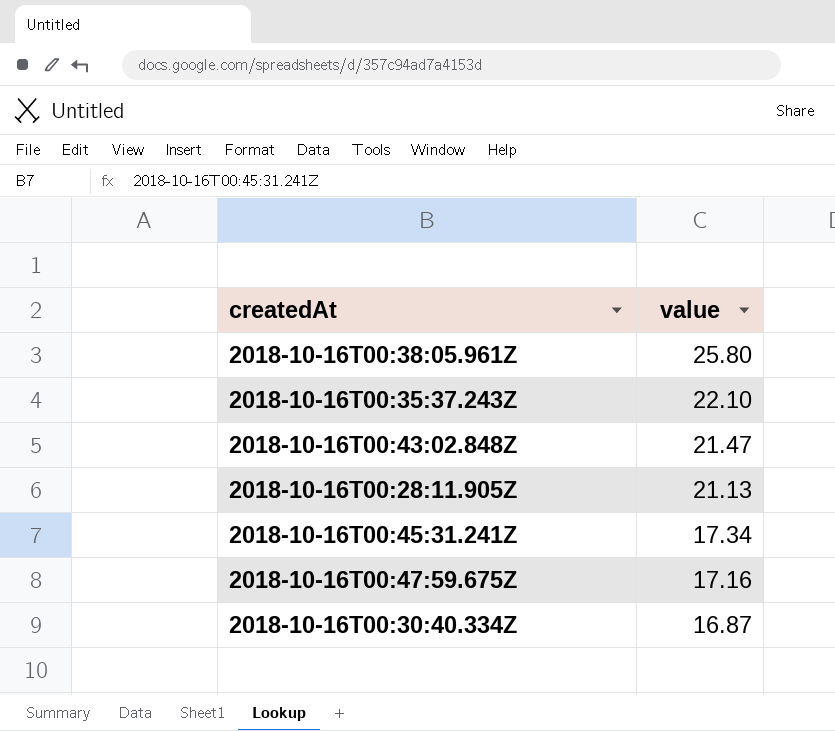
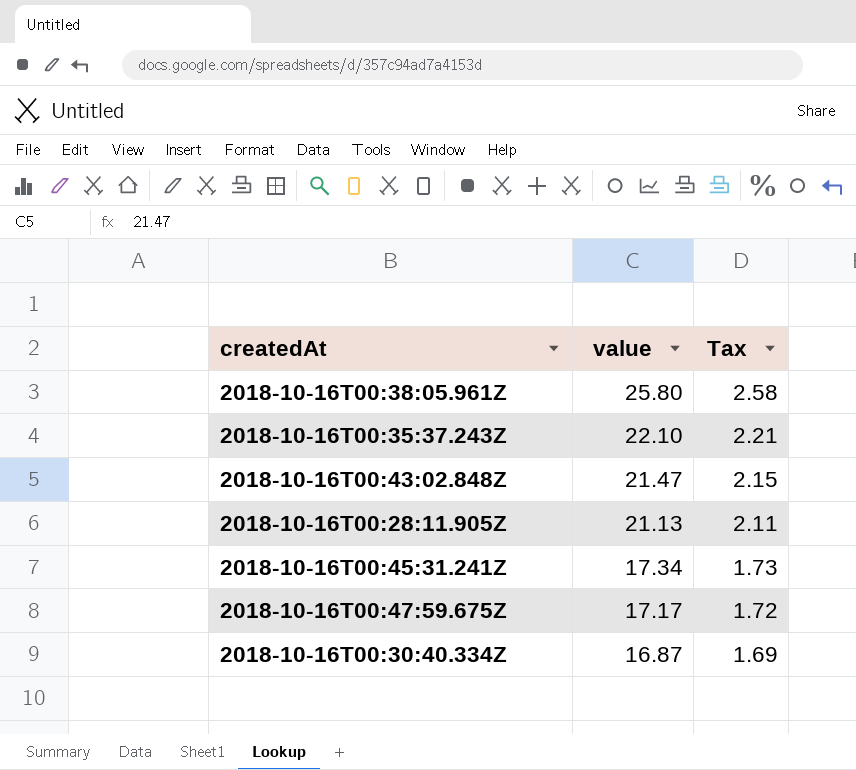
column Tax | formula: none -> [value] * 0.1
2018-10-16T00:47:59.675Z | value: 17.16 -> 17.17

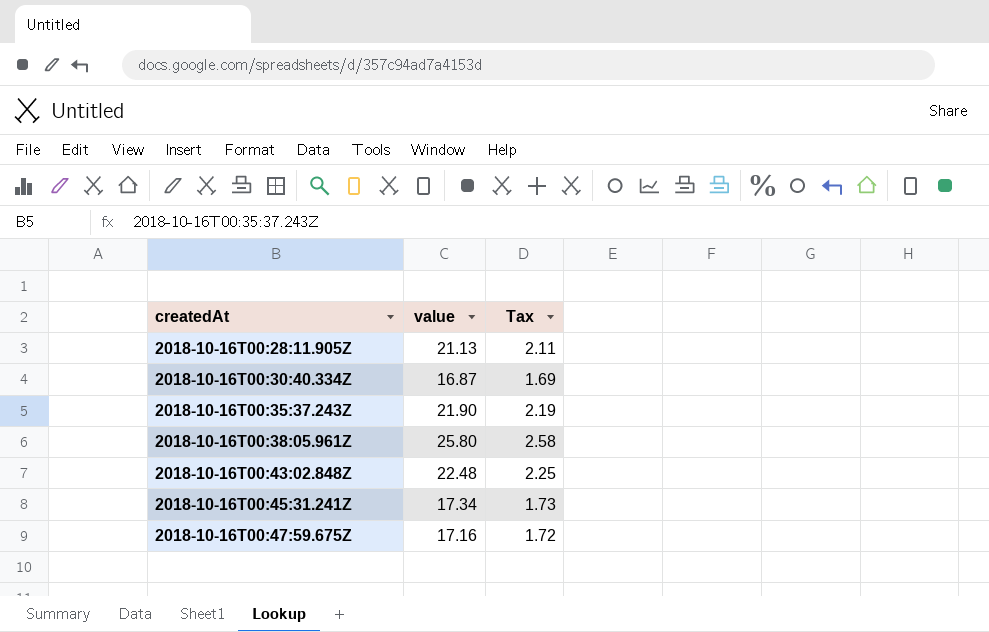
row order: value descending -> createdAt ascending
2018-10-16T00:35:37.243Z | value: 22.10 -> 21.90
2018-10-16T00:35:37.243Z | Tax: 2.21 -> 2.19
2018-10-16T00:43:02.848Z | value: 21.47 -> 22.48
2018-10-16T00:43:02.848Z | Tax: 2.15 -> 2.25
2018-10-16T00:47:59.675Z | value: 17.17 -> 17.16

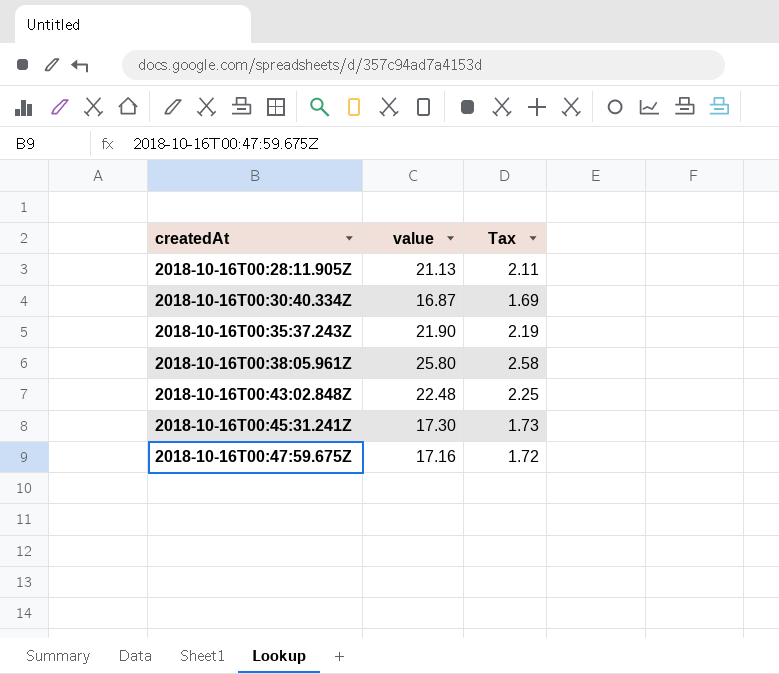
2018-10-16T00:45:31.241Z | value: 17.34 -> 17.30

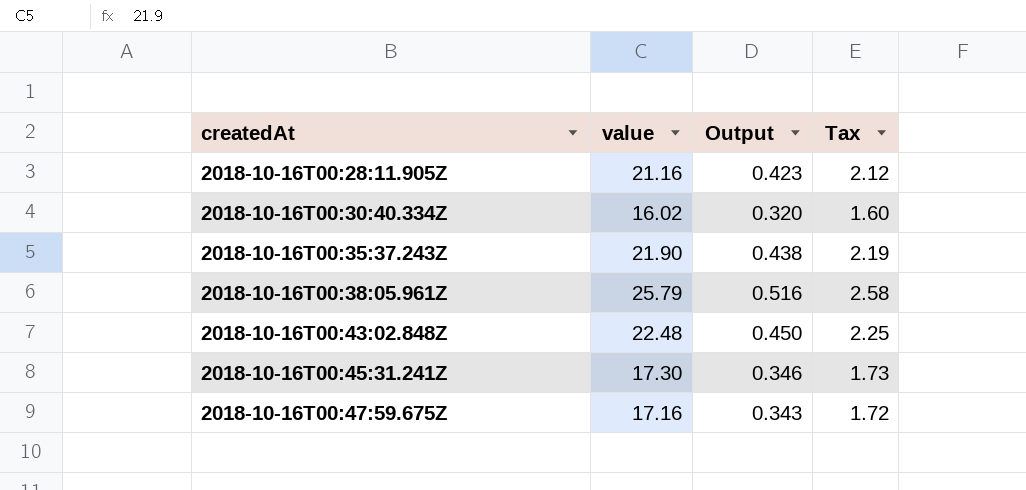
column Output | formula: none -> [value] * 0.02
2018-10-16T00:28:11.905Z | value: 21.13 -> 21.16
2018-10-16T00:28:11.905Z | Tax: 2.11 -> 2.12
2018-10-16T00:30:40.334Z | value: 16.87 -> 16.02
2018-10-16T00:30:40.334Z | Tax: 1.69 -> 1.60
2018-10-16T00:38:05.961Z | value: 25.80 -> 25.79

